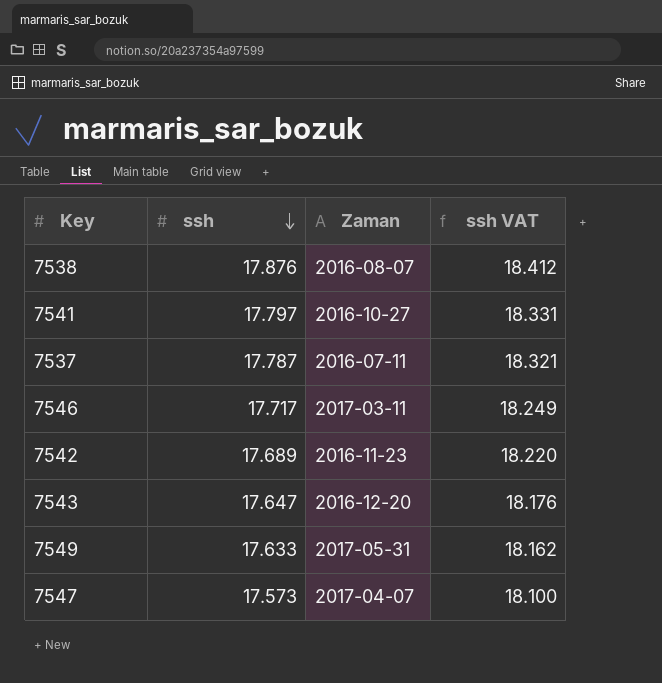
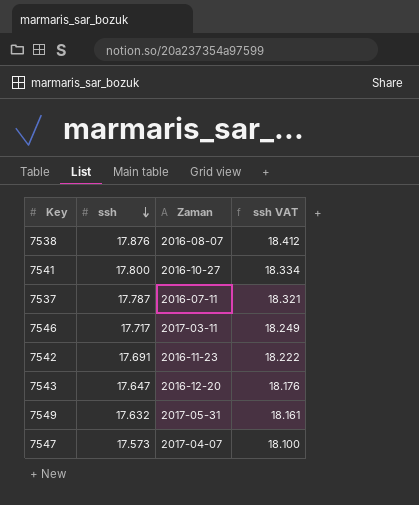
7541 | ssh: 17.797 -> 17.800
7541 | ssh VAT: 18.331 -> 18.334
7542 | ssh: 17.689 -> 17.691
7542 | ssh VAT: 18.220 -> 18.222
7549 | ssh: 17.633 -> 17.632
7549 | ssh VAT: 18.162 -> 18.161

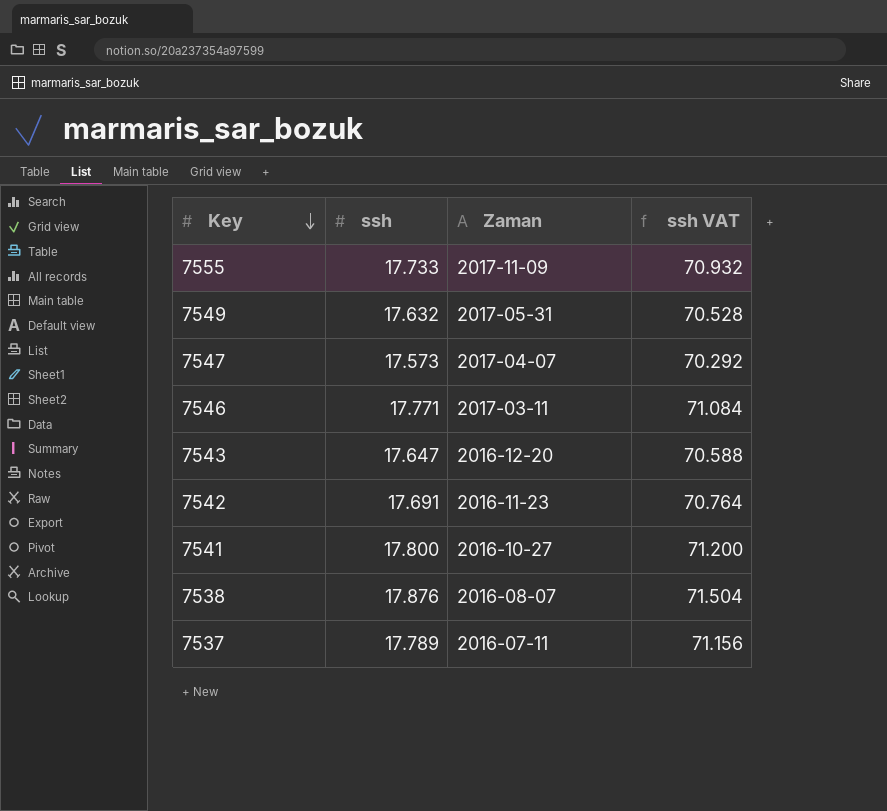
row order: ssh descending -> Key descending
column ssh VAT | formula: [ssh] * 1.03 -> [ssh] * 4
row 7555: none -> 17.733 | 2017-11-09 | 70.932
7546 | ssh: 17.717 -> 17.771
7537 | ssh: 17.787 -> 17.789

